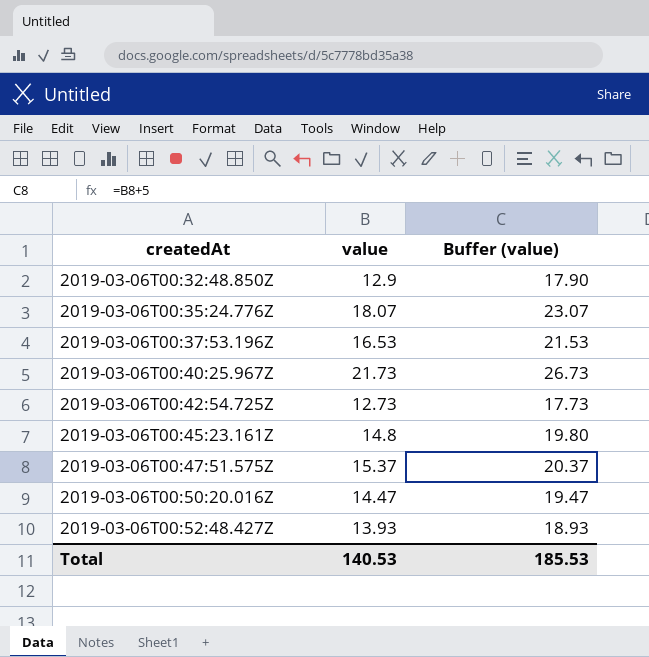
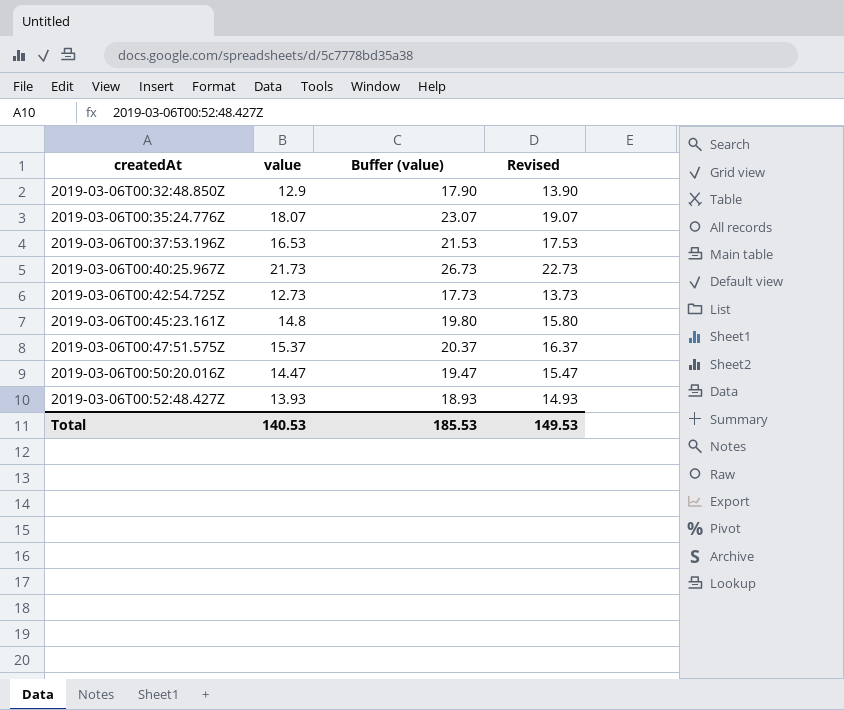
column Revised | formula: none -> [value] + 1

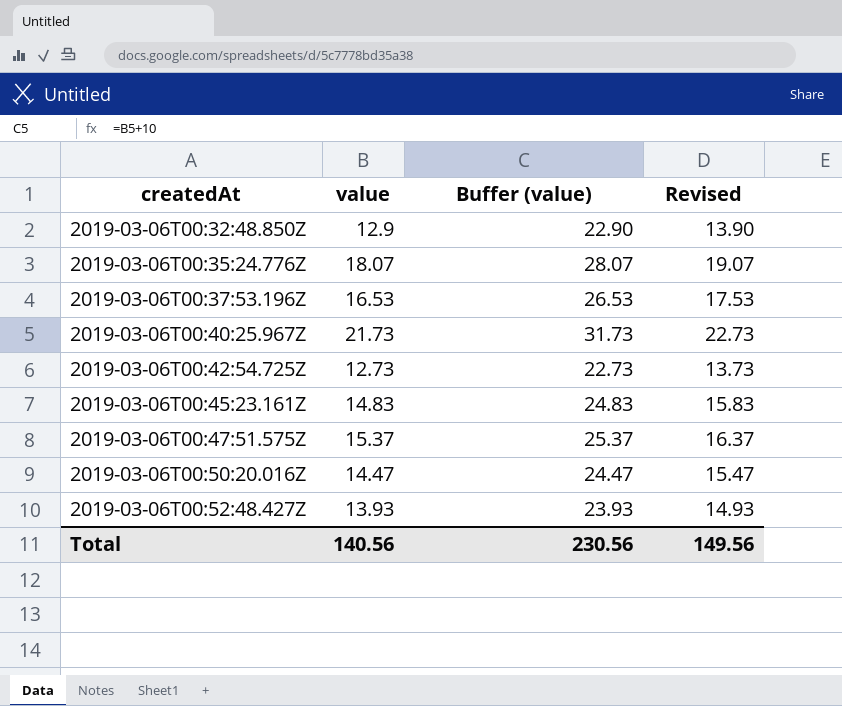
column Buffer (value) | formula: [value] + 5 -> [value] + 10
2019-03-06T00:45:23.161Z | value: 14.8 -> 14.83
2019-03-06T00:45:23.161Z | Revised: 15.80 -> 15.83
Total | value: 140.53 -> 140.56
Total | Buffer (value): 185.53 -> 230.56
Total | Revised: 149.53 -> 149.56

